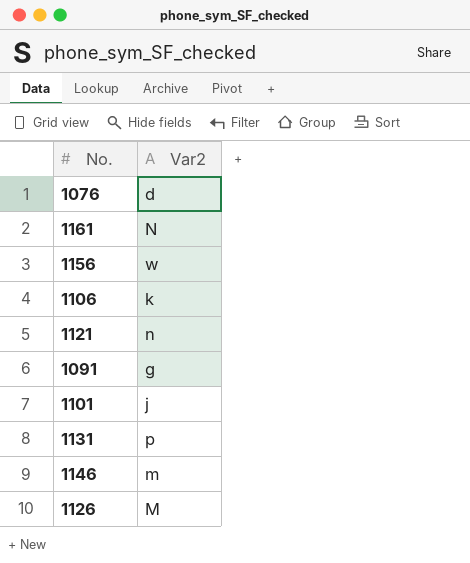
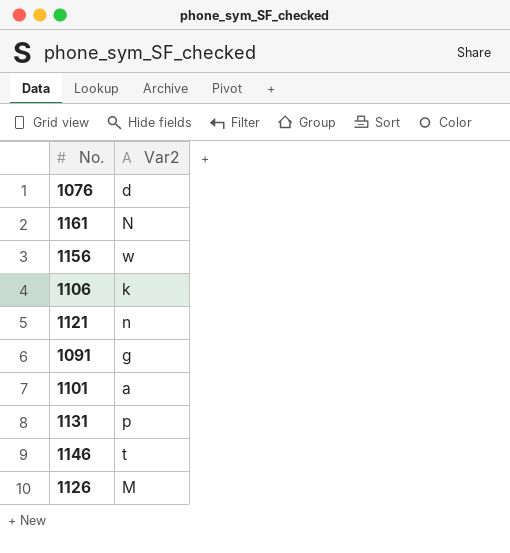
1101 | Var2: j -> a
1146 | Var2: m -> t

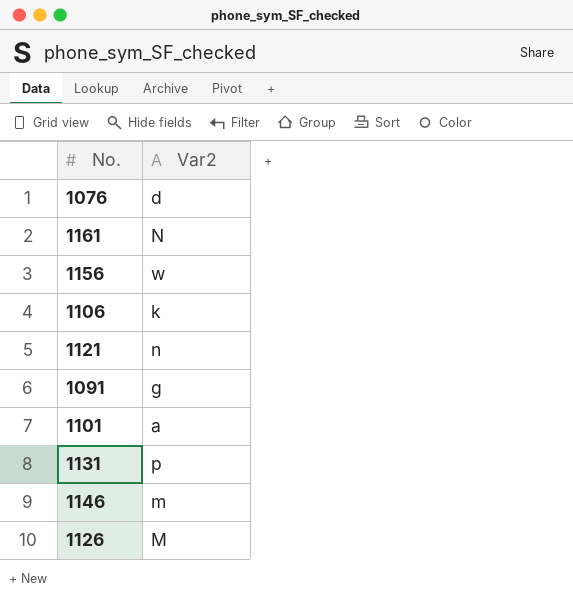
1146 | Var2: t -> m

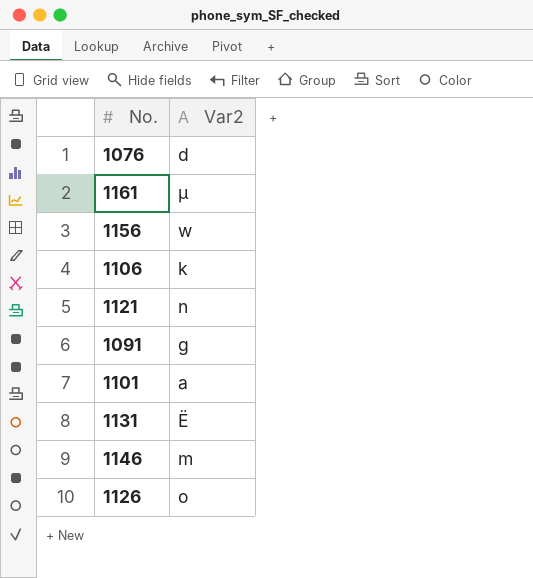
1161 | Var2: N -> µ
1131 | Var2: p -> Ë
1126 | Var2: M -> o

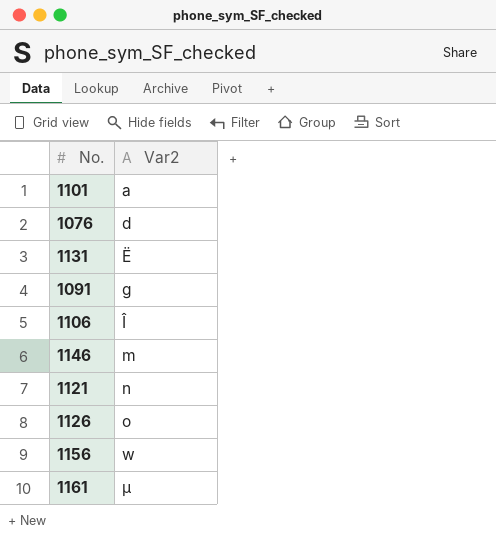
row order: none -> Var2 ascending
1106 | Var2: k -> Î

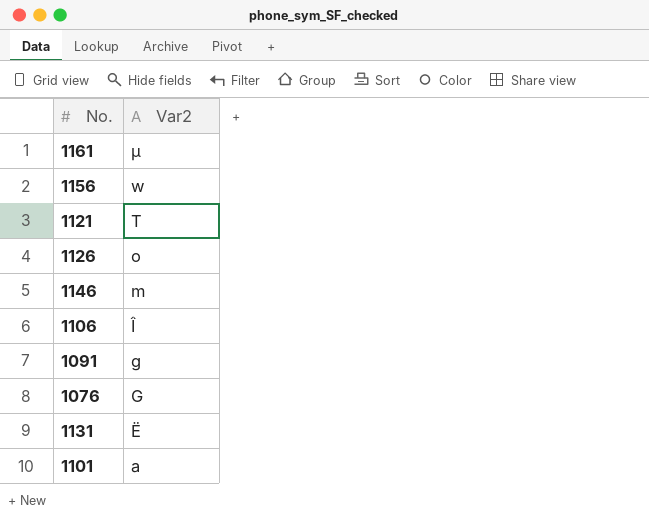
row order: Var2 ascending -> Var2 descending
1121 | Var2: n -> T
1076 | Var2: d -> G

